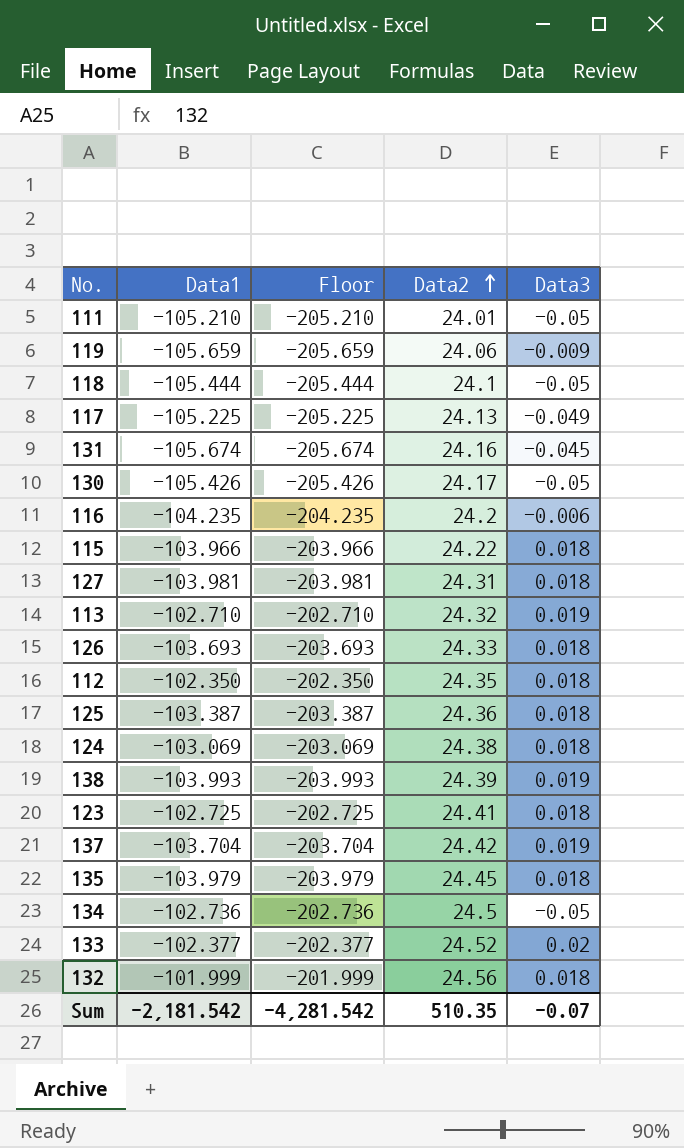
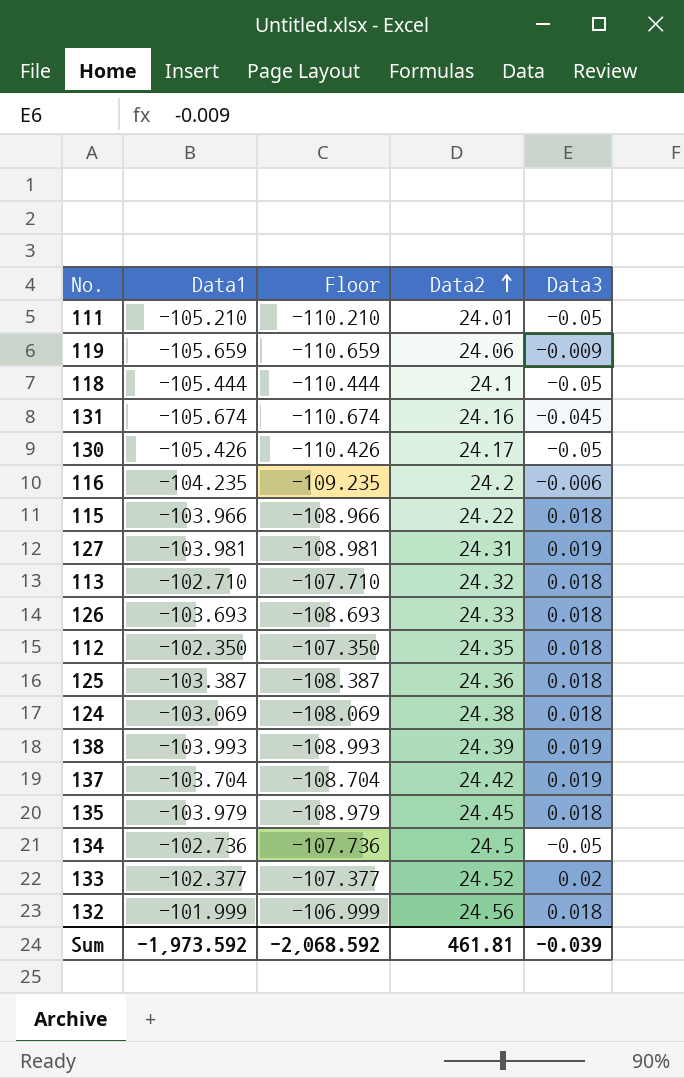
column Floor | formula: [Data1] - 100 -> [Data1] - 5
row 117: -105.225 | -205.225 | 24.13 | -0.049 -> none
row 123: -102.725 | -202.725 | 24.41 | 0.018 -> none
127 | Data3: 0.018 -> 0.019
113 | Data3: 0.019 -> 0.018
Sum | Data1: -2,181.542 -> -1,973.592
Sum | Floor: -4,281.542 -> -2,068.592
Sum | Data2: 510.35 -> 461.81
Sum | Data3: -0.07 -> -0.039

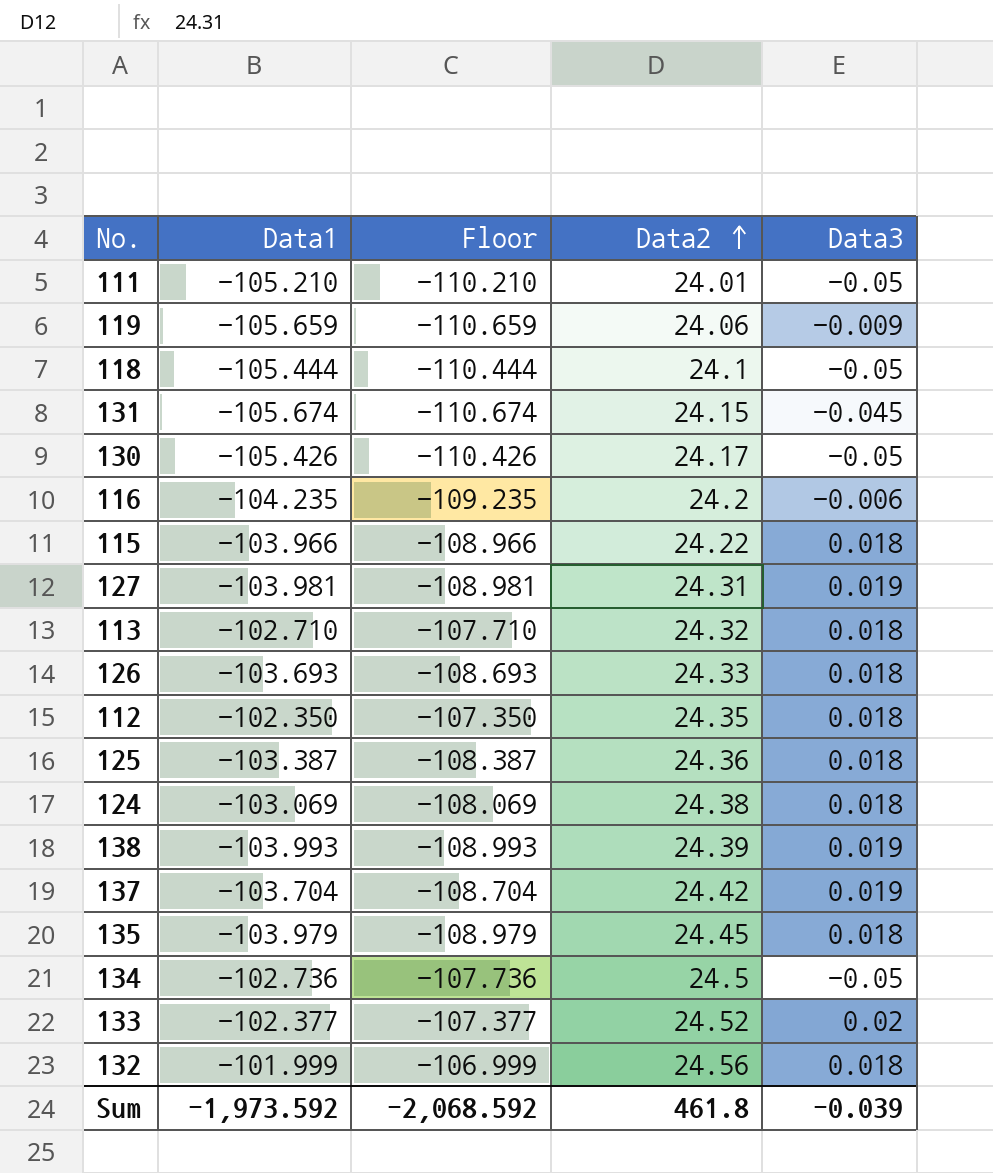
131 | Data2: 24.16 -> 24.15
Sum | Data2: 461.81 -> 461.8

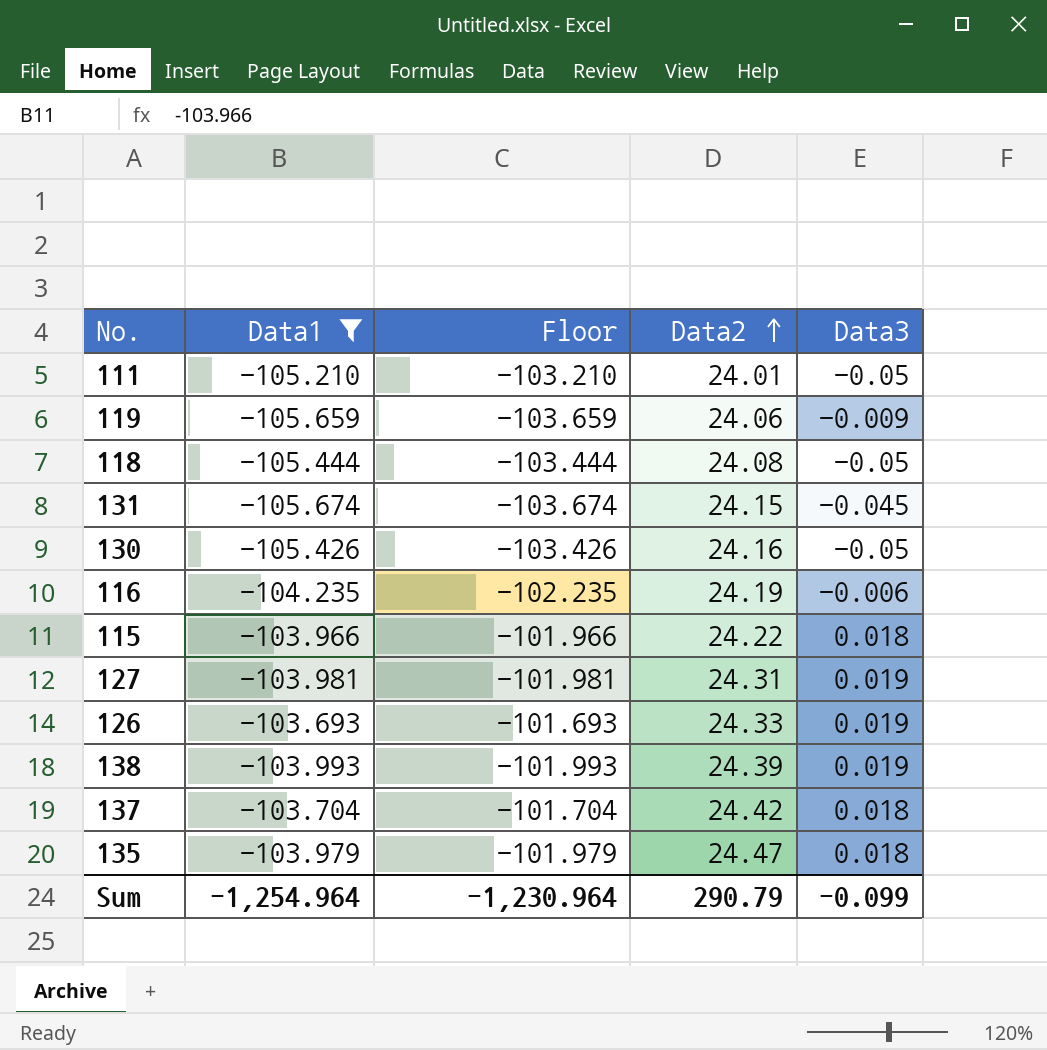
filter: none -> Data1 <= -103.693
column Floor | formula: [Data1] - 5 -> [Data1] + 2
118 | Data2: 24.1 -> 24.08
130 | Data2: 24.17 -> 24.16
116 | Data2: 24.2 -> 24.19
126 | Data3: 0.018 -> 0.019
137 | Data3: 0.019 -> 0.018
135 | Data2: 24.45 -> 24.47
Sum | Data1: -1,973.592 -> -1,254.964
Sum | Floor: -2,068.592 -> -1,230.964
Sum | Data2: 461.8 -> 290.79
Sum | Data3: -0.039 -> -0.099

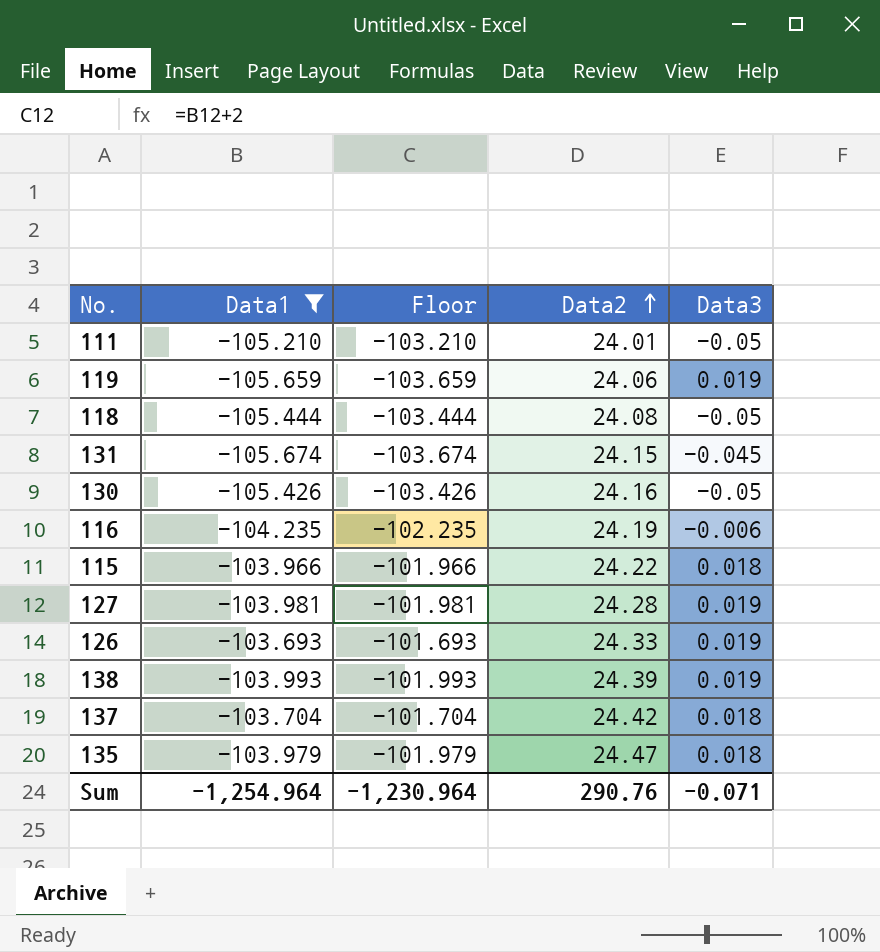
119 | Data3: -0.009 -> 0.019
127 | Data2: 24.31 -> 24.28
Sum | Data2: 290.79 -> 290.76
Sum | Data3: -0.099 -> -0.071

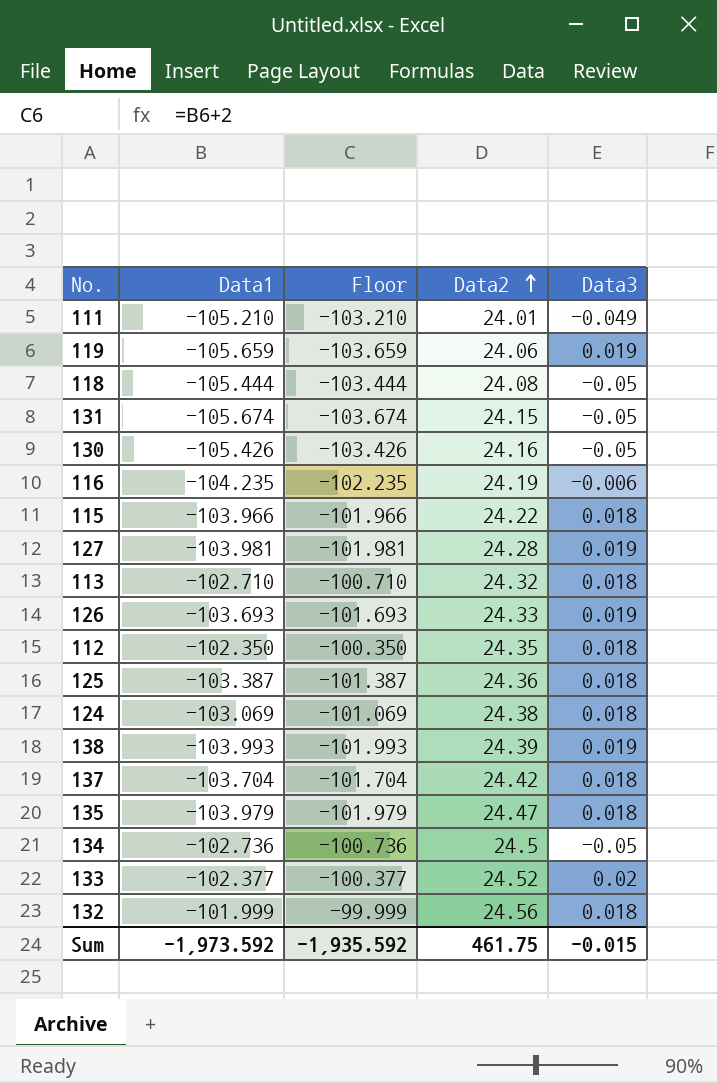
filter: Data1 <= -103.693 -> none
111 | Data3: -0.05 -> -0.049
131 | Data3: -0.045 -> -0.05
Sum | Data1: -1,254.964 -> -1,973.592
Sum | Floor: -1,230.964 -> -1,935.592
Sum | Data2: 290.76 -> 461.75
Sum | Data3: -0.071 -> -0.015

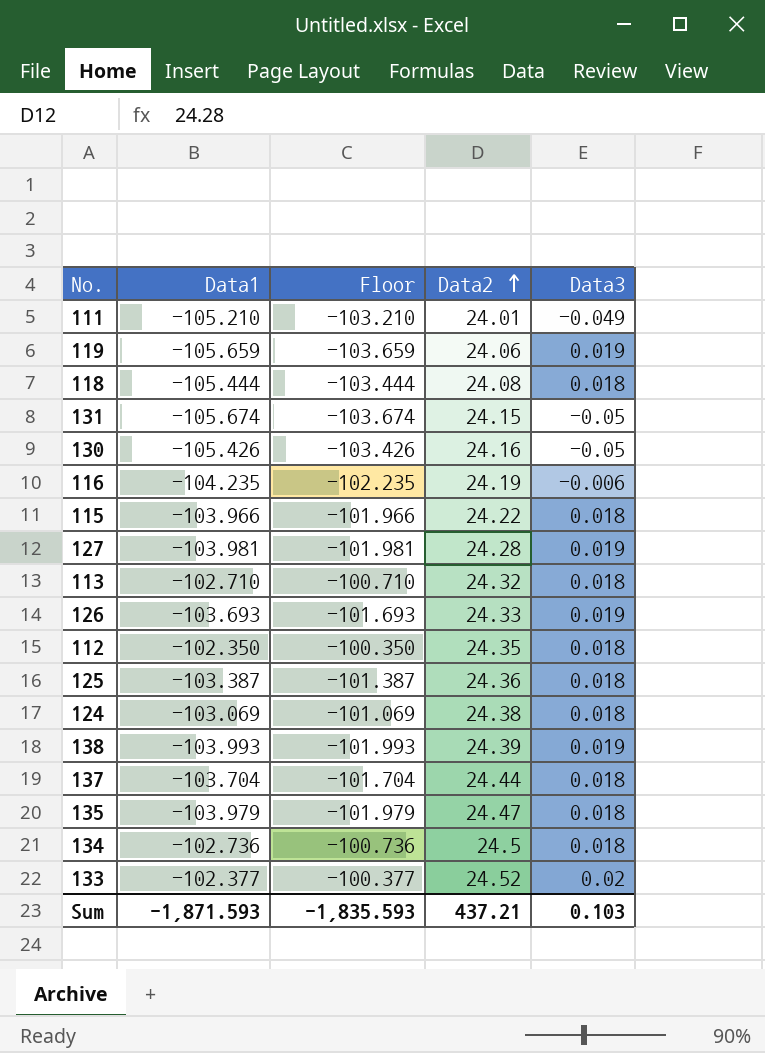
row 132: -101.999 | -99.999 | 24.56 | 0.018 -> none
118 | Data3: -0.05 -> 0.018
137 | Data2: 24.42 -> 24.44
134 | Data3: -0.05 -> 0.018
Sum | Data1: -1,973.592 -> -1,871.593
Sum | Floor: -1,935.592 -> -1,835.593
Sum | Data2: 461.75 -> 437.21
Sum | Data3: -0.015 -> 0.103

